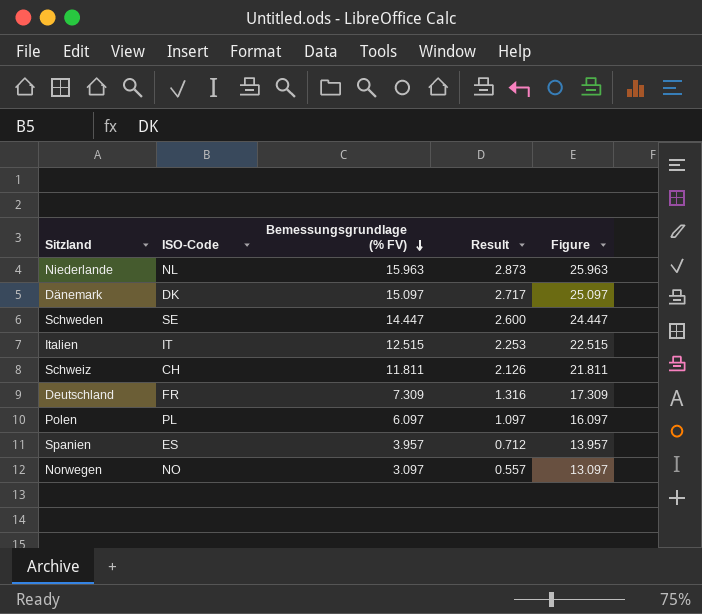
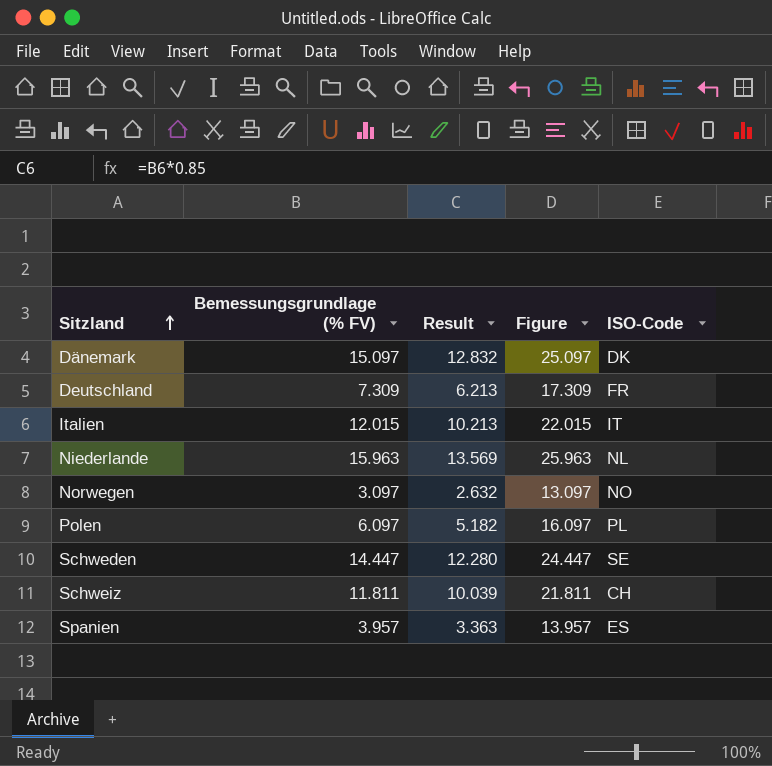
row order: Bemessungsgrundlage (% FV) descending -> Sitzland ascending
column Result | formula: [Bemessungsgrundlage (% FV)] * 0.18 -> [Bemessungsgrundlage (% FV)] * 0.85
column ISO-Code | position: 2 -> 5
Italien | Bemessungsgrundlage (% FV): 12.515 -> 12.015
Italien | Figure: 22.515 -> 22.015

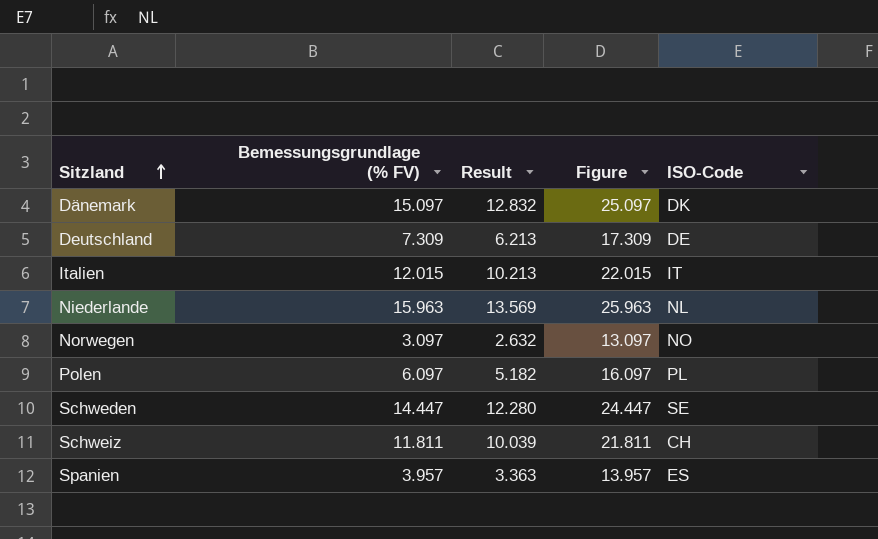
Deutschland | ISO-Code: FR -> DE

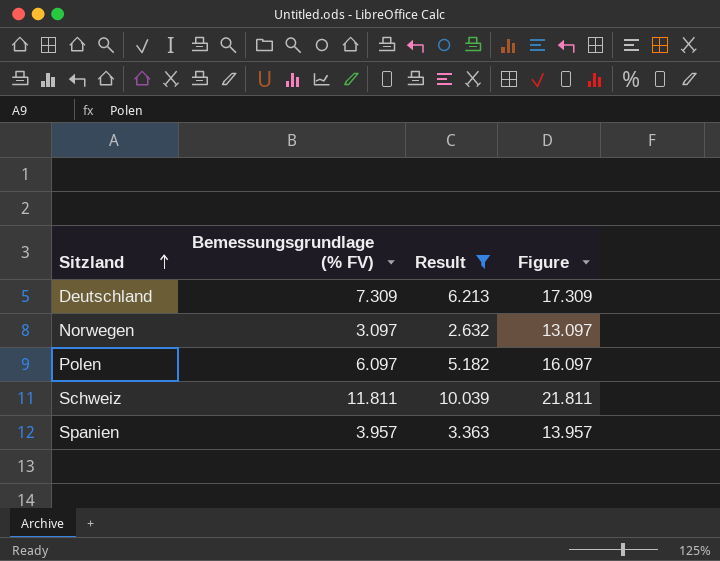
filter: none -> Result <= 10.039
column ISO-Code | position: 5 -> none

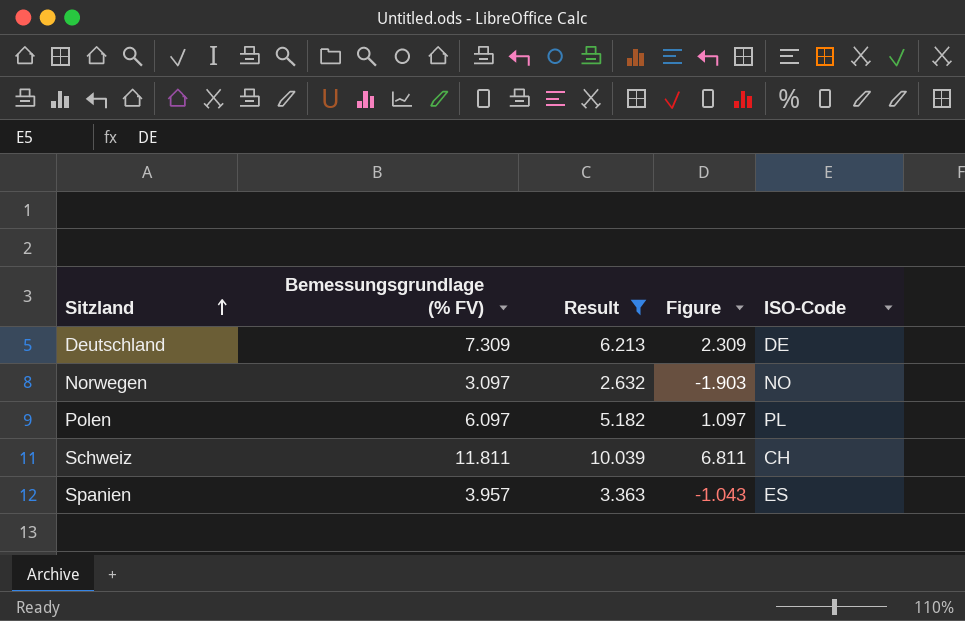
column Figure | formula: [Bemessungsgrundlage (% FV)] + 10 -> [Bemessungsgrundlage (% FV)] - 5
column ISO-Code | position: none -> 5

